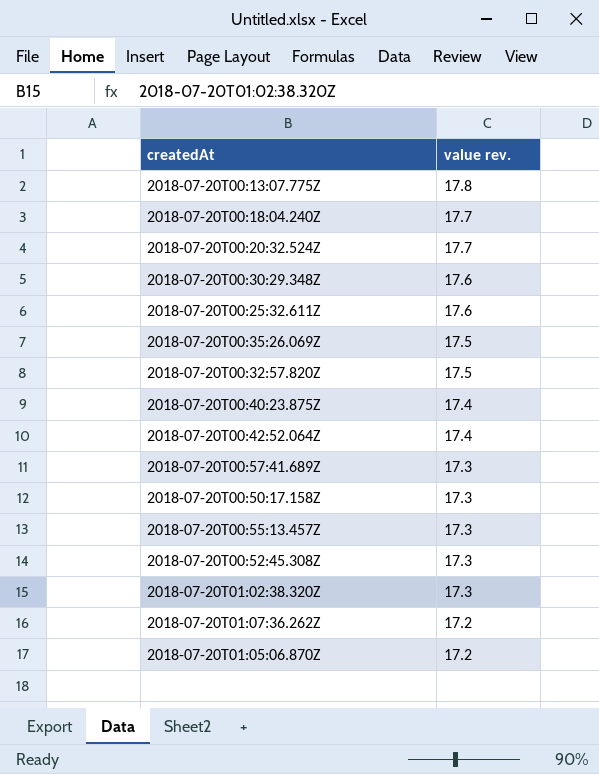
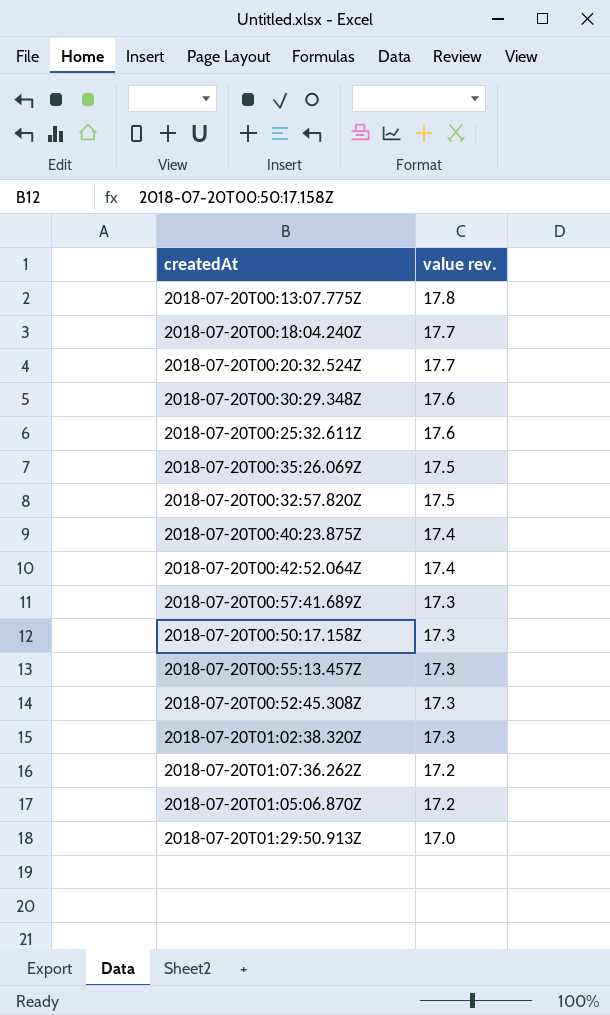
row 2018-07-20T01:29:50.913Z: none -> 17.0

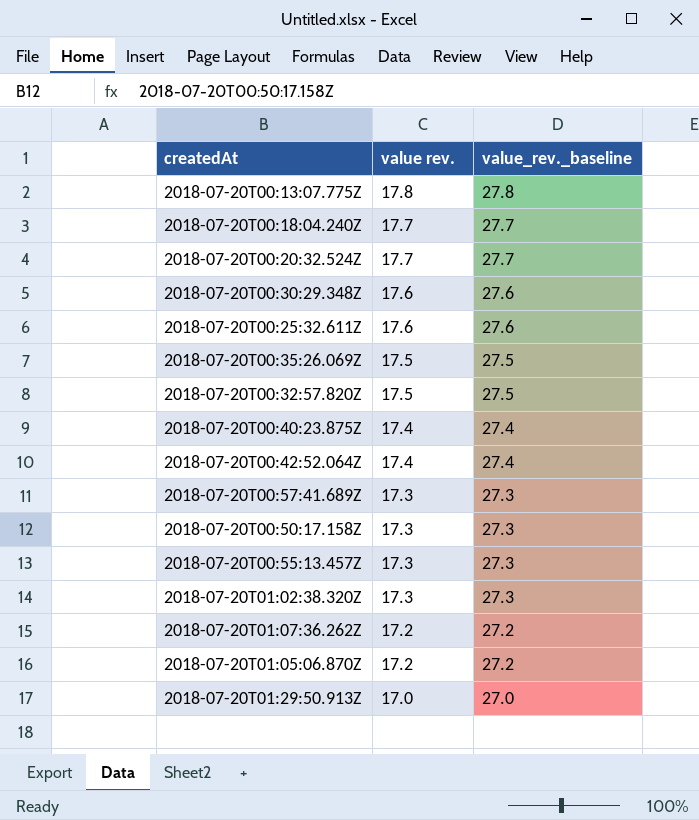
column value_rev._baseline | formula: none -> [value rev.] + 10
row 2018-07-20T00:52:45.308Z: 17.3 -> none

